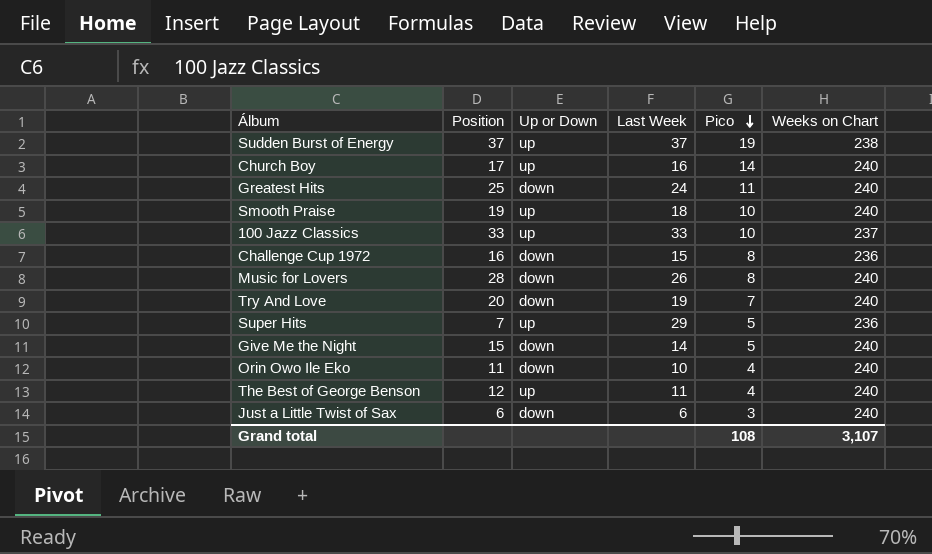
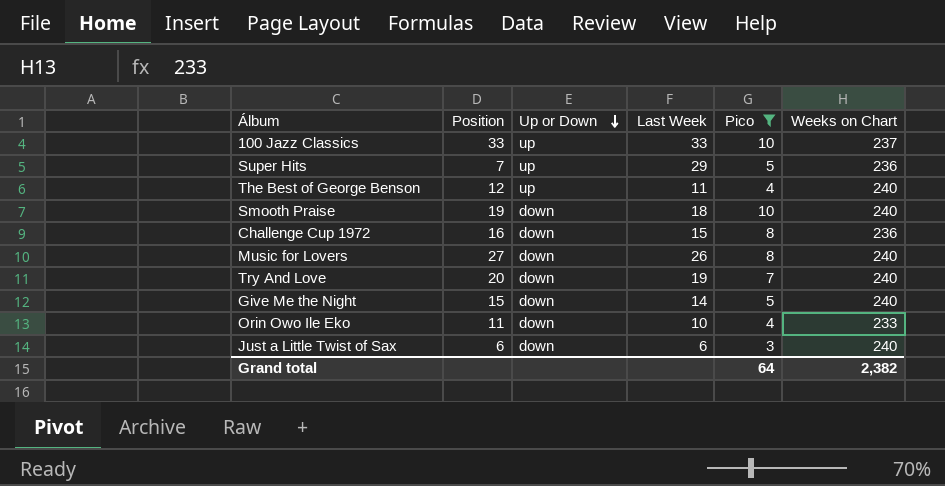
filter: none -> Pico <= 10
row order: Pico descending -> Up or Down descending
Smooth Praise | Up or Down: up -> down
Music for Lovers | Position: 28 -> 27
Orin Owo Ile Eko | Weeks on Chart: 240 -> 233
Grand total | Pico: 108 -> 64
Grand total | Weeks on Chart: 3,107 -> 2,382

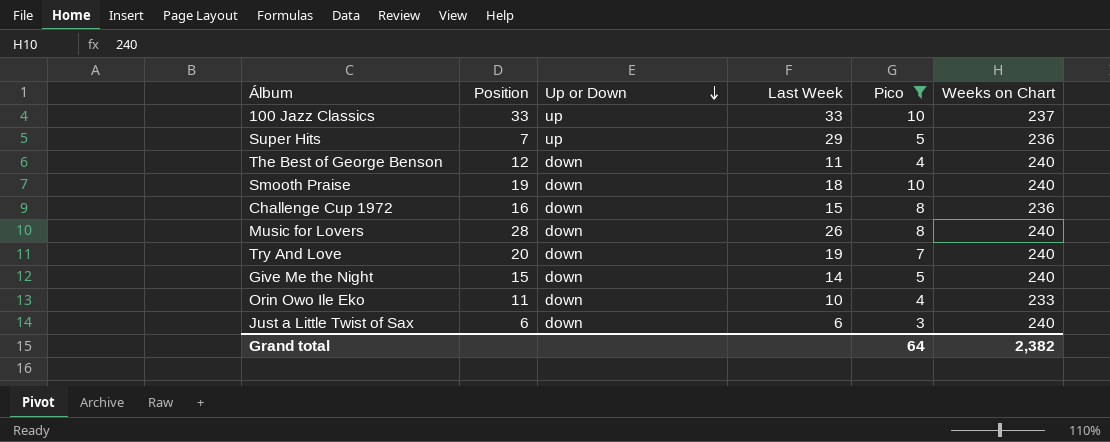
The Best of George Benson | Up or Down: up -> down
Music for Lovers | Position: 27 -> 28

